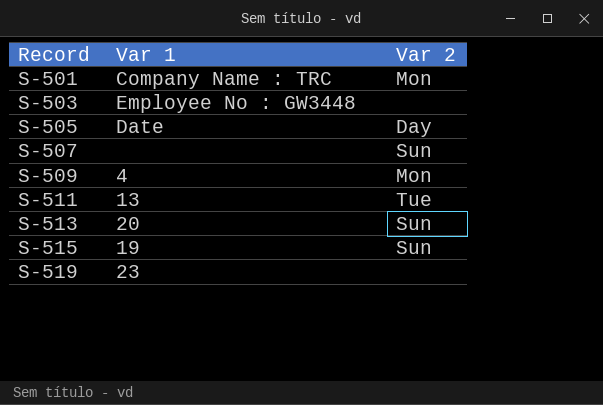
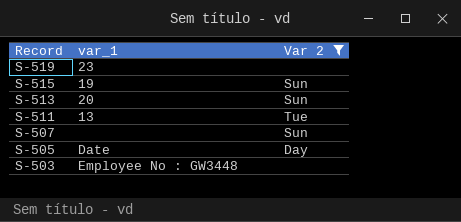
filter: none -> Var 2 != Mon
row order: Record ascending -> Record descending
column name: Var 1 -> var_1

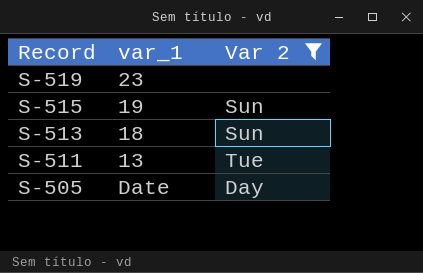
row S-507: none | Sun -> none
row S-503: Employee No : GW3448 | none -> none
S-513 | var_1: 20 -> 18

